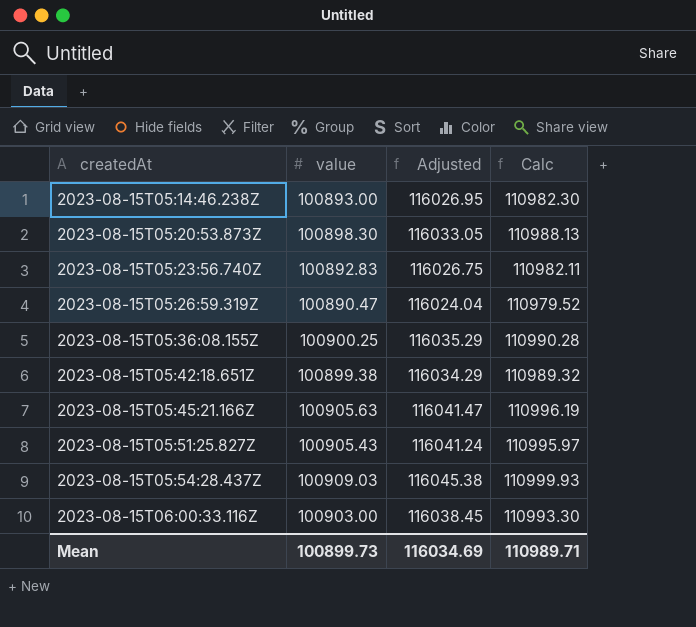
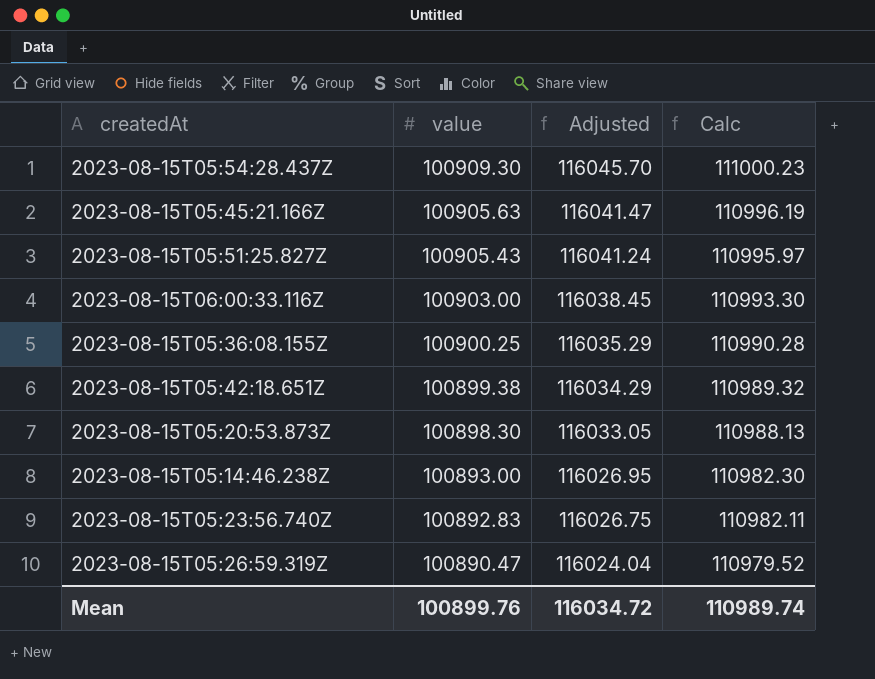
row order: createdAt ascending -> value descending
2023-08-15T05:54:28.437Z | value: 100909.03 -> 100909.30
2023-08-15T05:54:28.437Z | Adjusted: 116045.38 -> 116045.70
2023-08-15T05:54:28.437Z | Calc: 110999.93 -> 111000.23
Mean | value: 100899.73 -> 100899.76
Mean | Adjusted: 116034.69 -> 116034.72
Mean | Calc: 110989.71 -> 110989.74

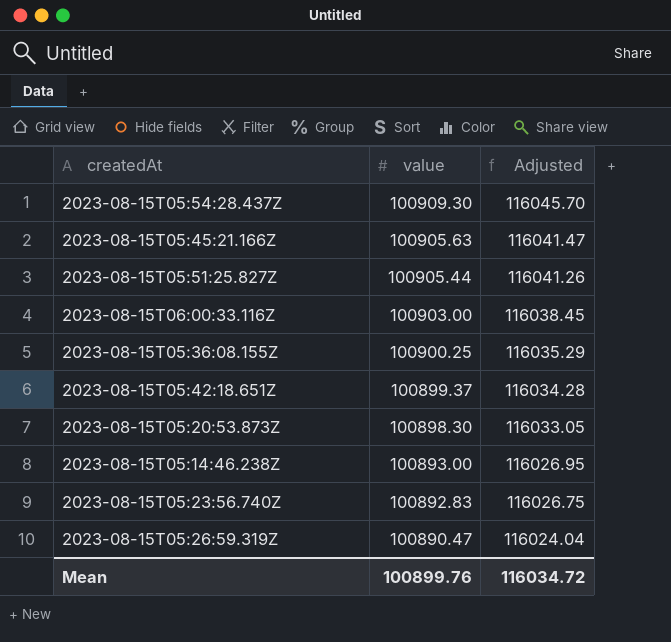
column Calc | formula: [value] * 1.1 -> none
2023-08-15T05:51:25.827Z | value: 100905.43 -> 100905.44
2023-08-15T05:51:25.827Z | Adjusted: 116041.24 -> 116041.26
2023-08-15T05:42:18.651Z | value: 100899.38 -> 100899.37
2023-08-15T05:42:18.651Z | Adjusted: 116034.29 -> 116034.28

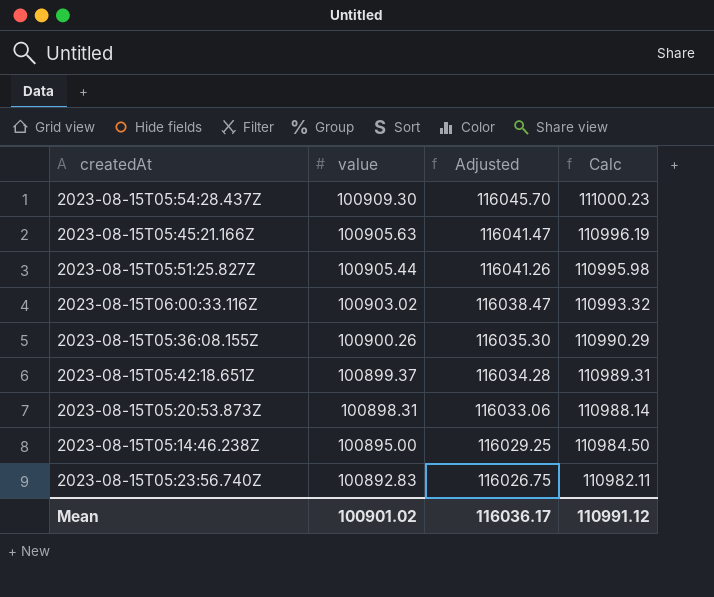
column Calc | formula: none -> [value] * 1.1
row 2023-08-15T05:26:59.319Z: 100890.47 | 116024.04 -> none
2023-08-15T06:00:33.116Z | value: 100903.00 -> 100903.02
2023-08-15T06:00:33.116Z | Adjusted: 116038.45 -> 116038.47
2023-08-15T05:36:08.155Z | value: 100900.25 -> 100900.26
2023-08-15T05:36:08.155Z | Adjusted: 116035.29 -> 116035.30
2023-08-15T05:20:53.873Z | value: 100898.30 -> 100898.31
2023-08-15T05:20:53.873Z | Adjusted: 116033.05 -> 116033.06
2023-08-15T05:14:46.238Z | value: 100893.00 -> 100895.00
2023-08-15T05:14:46.238Z | Adjusted: 116026.95 -> 116029.25
Mean | value: 100899.76 -> 100901.02
Mean | Adjusted: 116034.72 -> 116036.17

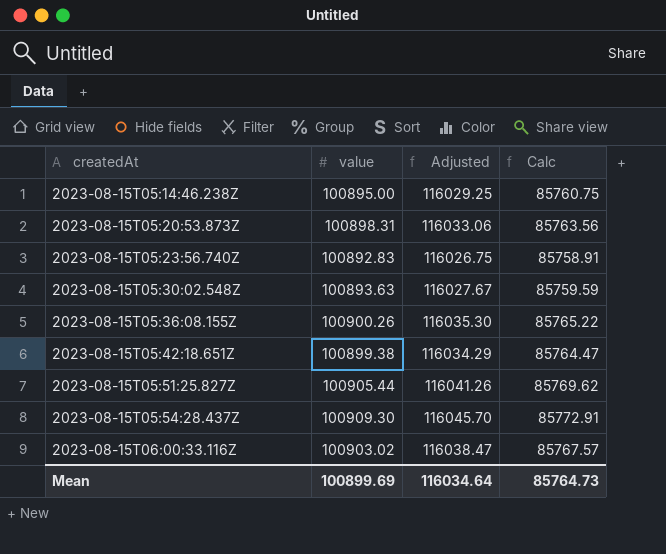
row order: value descending -> createdAt ascending
column Calc | formula: [value] * 1.1 -> [value] * 0.85
row 2023-08-15T05:45:21.166Z: 100905.63 | 116041.47 | 110996.19 -> none
row 2023-08-15T05:30:02.548Z: none -> 100893.63 | 116027.67 | 85759.59
2023-08-15T05:42:18.651Z | value: 100899.37 -> 100899.38
2023-08-15T05:42:18.651Z | Adjusted: 116034.28 -> 116034.29
Mean | value: 100901.02 -> 100899.69
Mean | Adjusted: 116036.17 -> 116034.64
Mean | Calc: 110991.12 -> 85764.73

